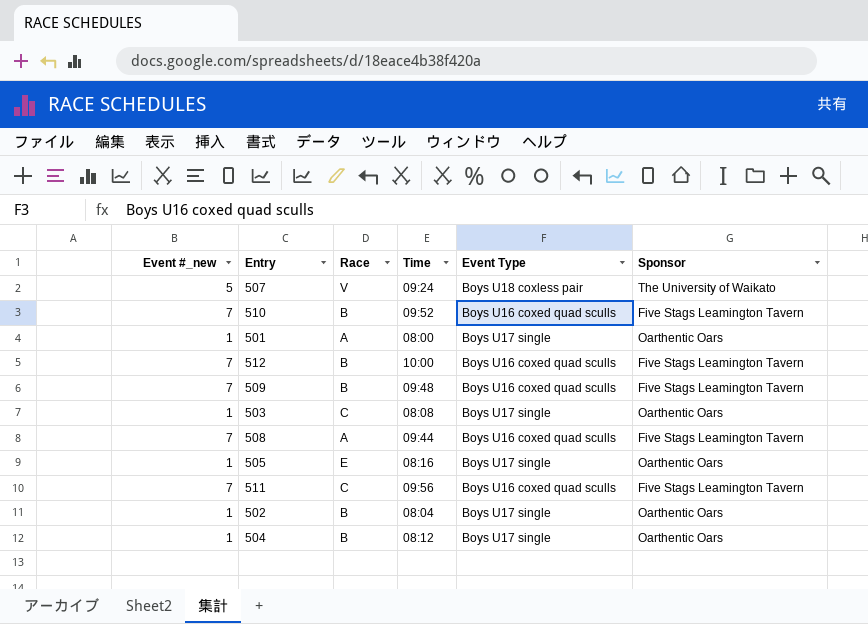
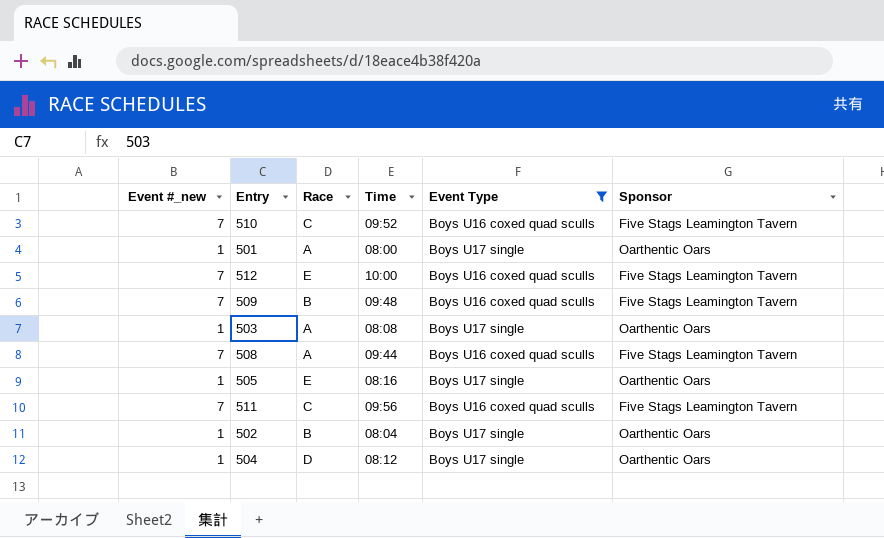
filter: none -> Event Type != Boys U18 coxless pair
510 | Race: B -> C
512 | Race: B -> E
503 | Race: C -> A
504 | Race: B -> D

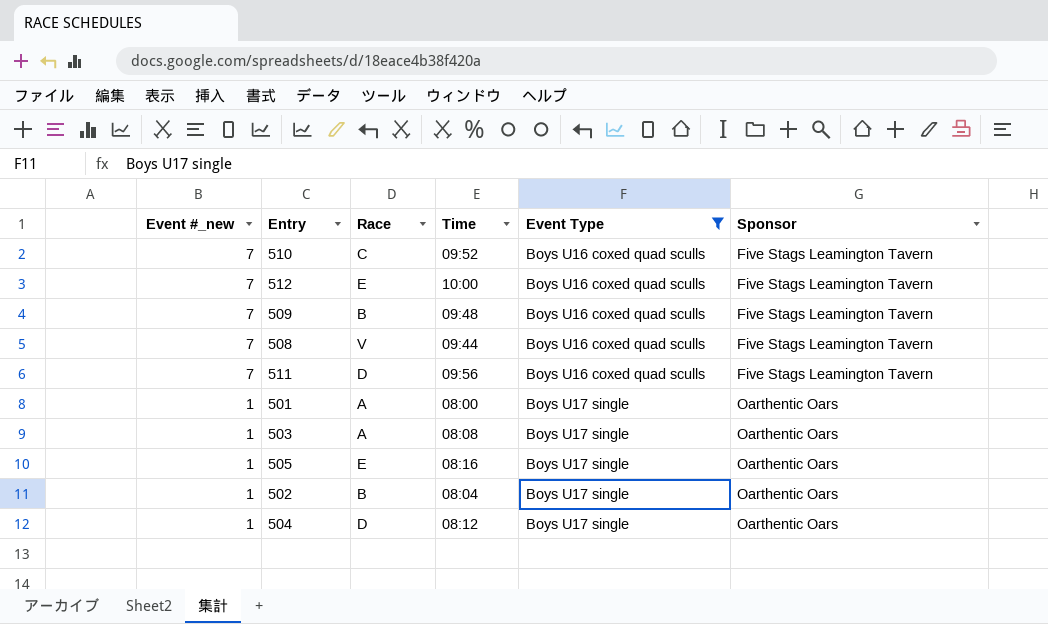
row order: none -> Event #_new descending
508 | Race: A -> V
511 | Race: C -> D

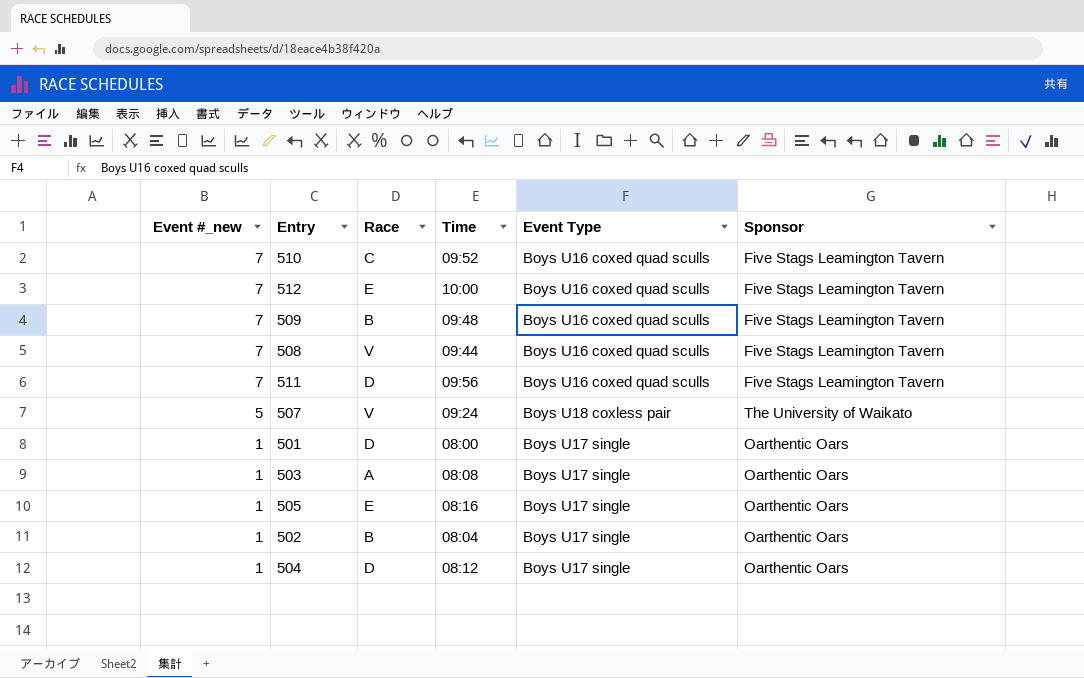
filter: Event Type != Boys U18 coxless pair -> none
501 | Race: A -> D

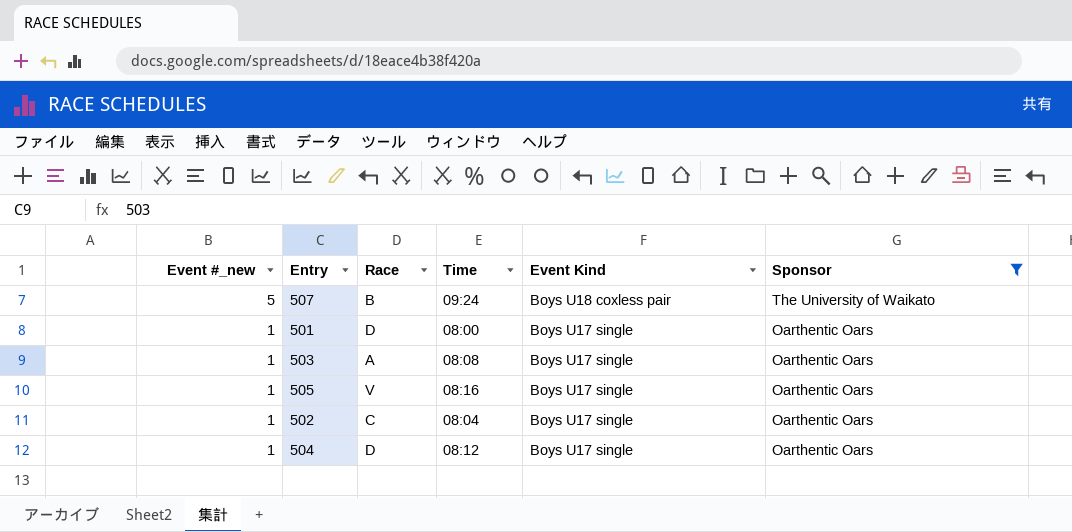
filter: none -> Sponsor != Five Stags Leamington Tavern
column name: Event Type -> Event Kind
507 | Race: V -> B
505 | Race: E -> V
502 | Race: B -> C

